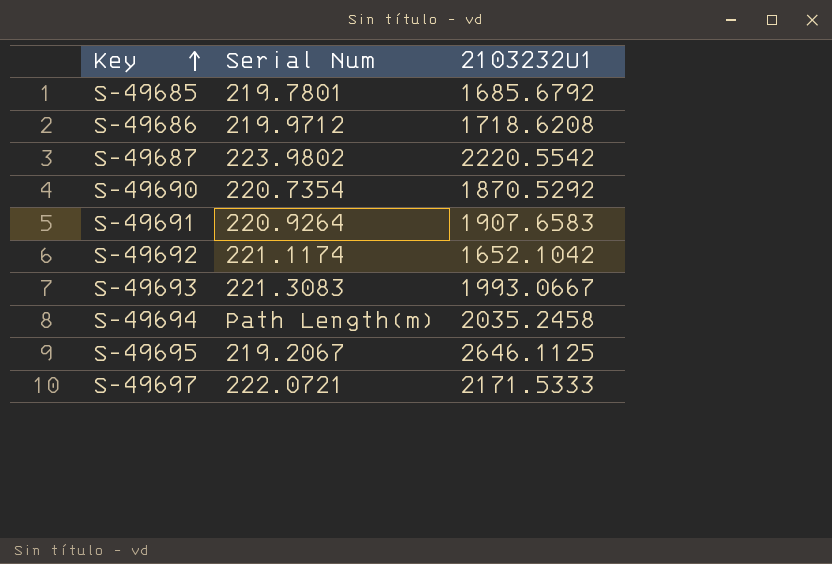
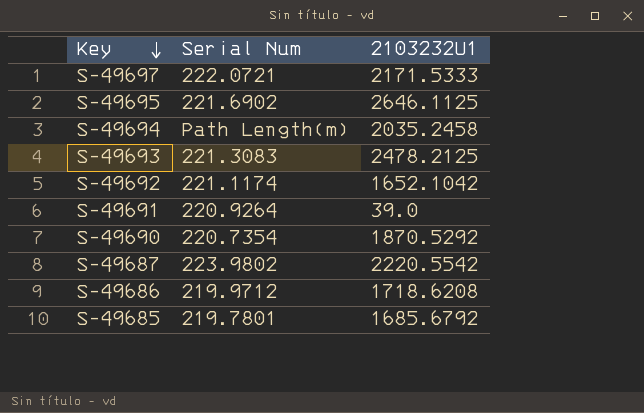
row order: Key ascending -> Key descending
S-49695 | Serial Num: 219.2067 -> 221.6902
S-49693 | 2103232U1: 1993.0667 -> 2478.2125
S-49691 | 2103232U1: 1907.6583 -> 39.0

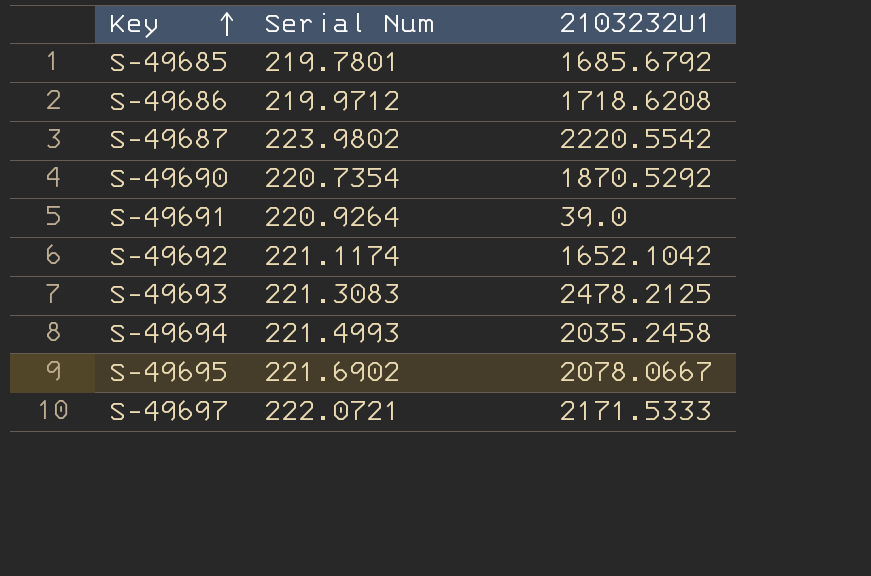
row order: Key descending -> Key ascending
S-49694 | Serial Num: Path Length(m) -> 221.4993
S-49695 | 2103232U1: 2646.1125 -> 2078.0667

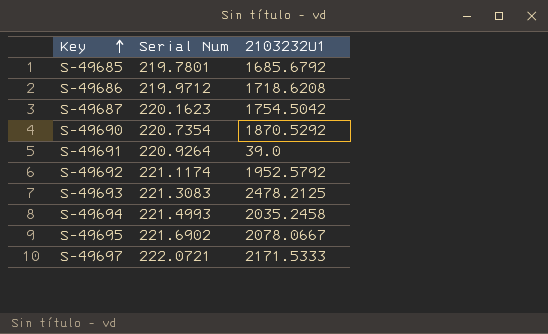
S-49687 | Serial Num: 223.9802 -> 220.1623
S-49687 | 2103232U1: 2220.5542 -> 1754.5042
S-49692 | 2103232U1: 1652.1042 -> 1952.5792

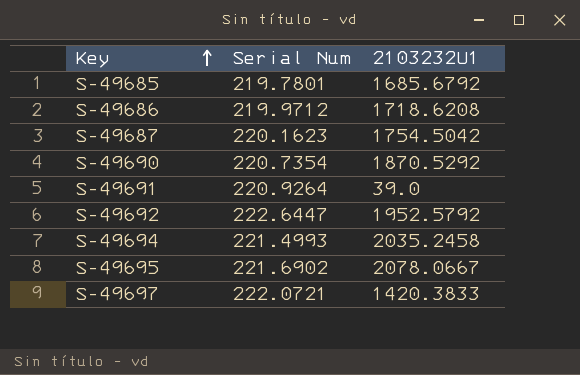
row S-49693: 221.3083 | 2478.2125 -> none
S-49692 | Serial Num: 221.1174 -> 222.6447
S-49697 | 2103232U1: 2171.5333 -> 1420.3833

